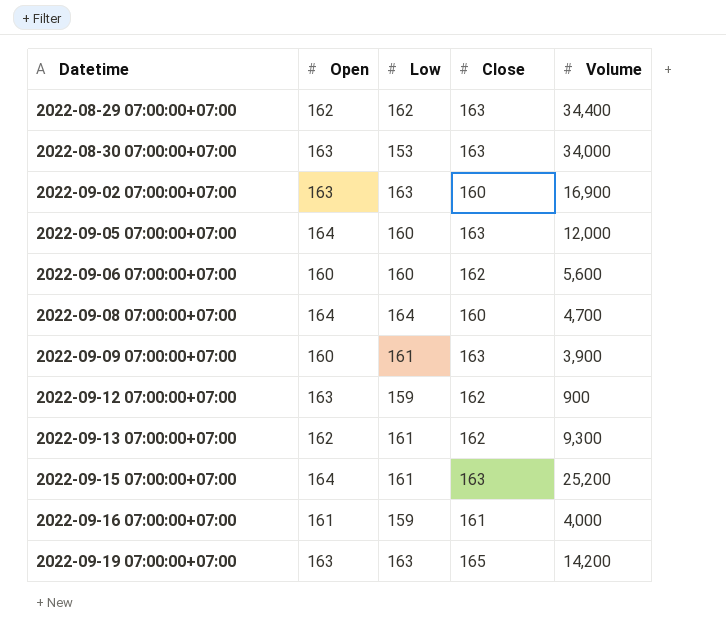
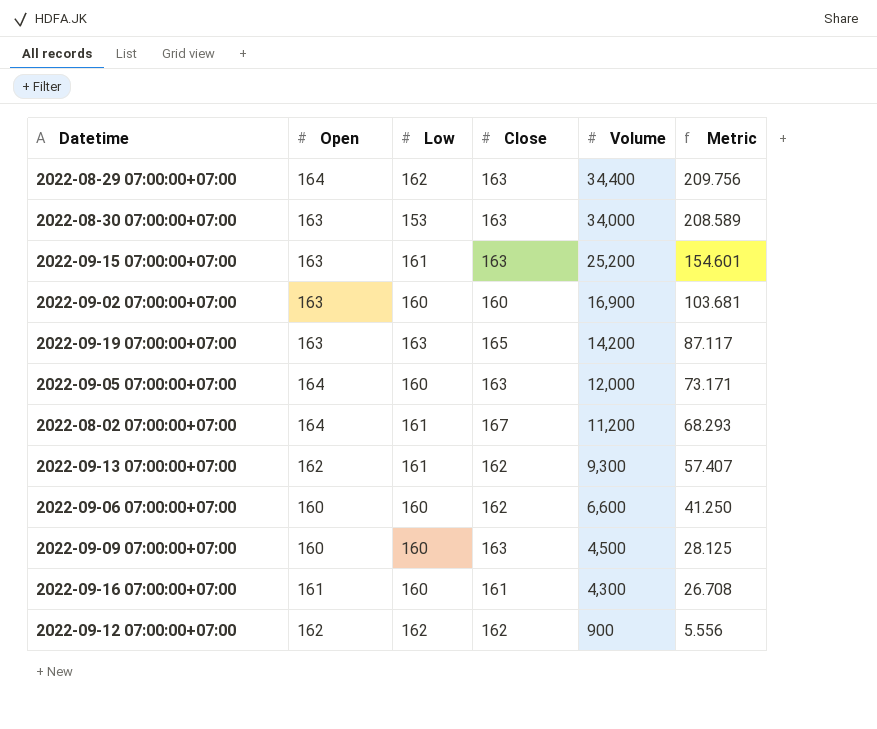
row order: Datetime ascending -> Volume descending
column Metric | formula: none -> [Volume] / [Open]
row 2022-09-08 07:00:00+07:00: 164 | 164 | 160 | 4,700 -> none
2022-08-29 07:00:00+07:00 | Open: 162 -> 164
2022-09-15 07:00:00+07:00 | Open: 164 -> 163
2022-09-02 07:00:00+07:00 | Low: 163 -> 160
row 2022-08-02 07:00:00+07:00: none -> 164 | 161 | 167 | 11,200 | 68.293
2022-09-06 07:00:00+07:00 | Volume: 5,600 -> 6,600
2022-09-09 07:00:00+07:00 | Low: 161 -> 160
2022-09-09 07:00:00+07:00 | Volume: 3,900 -> 4,500
2022-09-16 07:00:00+07:00 | Low: 159 -> 160
2022-09-16 07:00:00+07:00 | Volume: 4,000 -> 4,300
2022-09-12 07:00:00+07:00 | Open: 163 -> 162
2022-09-12 07:00:00+07:00 | Low: 159 -> 162

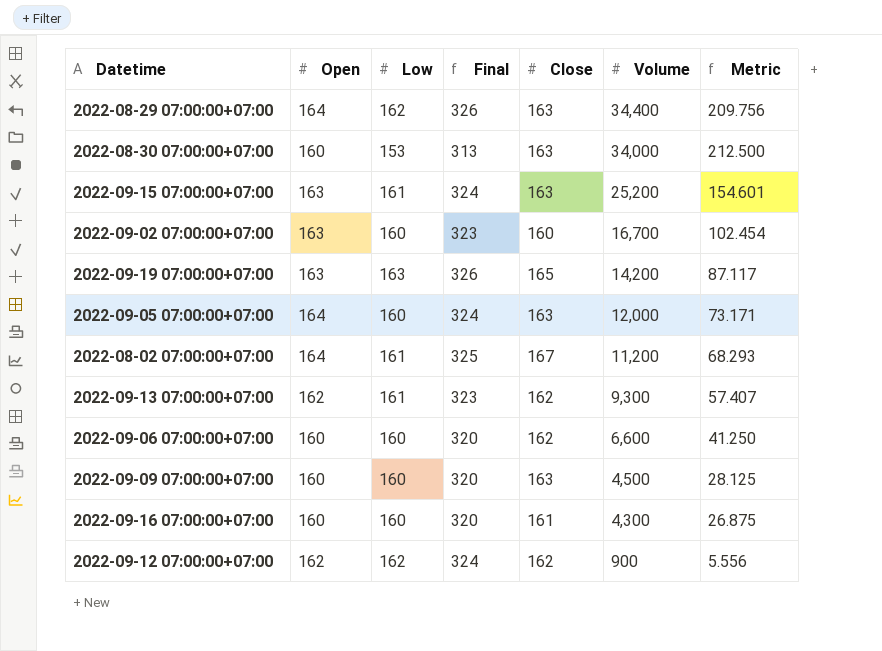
column Final | formula: none -> [Open] + [Low]
2022-08-30 07:00:00+07:00 | Open: 163 -> 160
2022-08-30 07:00:00+07:00 | Metric: 208.589 -> 212.500
2022-09-02 07:00:00+07:00 | Volume: 16,900 -> 16,700
2022-09-02 07:00:00+07:00 | Metric: 103.681 -> 102.454
2022-09-16 07:00:00+07:00 | Open: 161 -> 160
2022-09-16 07:00:00+07:00 | Metric: 26.708 -> 26.875

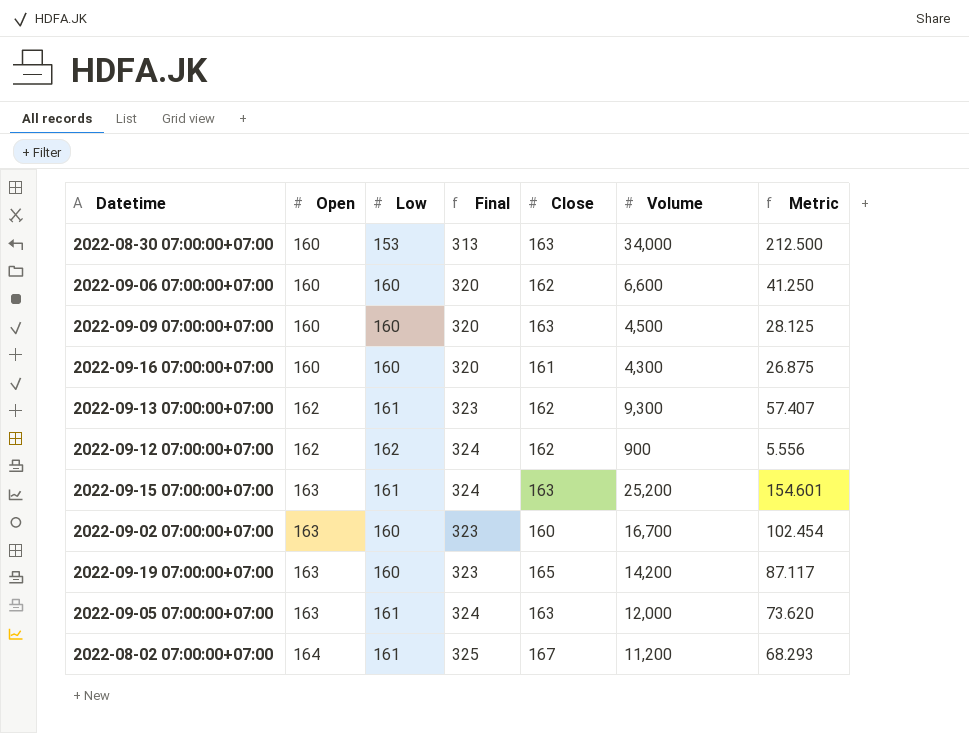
row order: Volume descending -> Open ascending
row 2022-08-29 07:00:00+07:00: 164 | 162 | 326 | 163 | 34,400 | 209.756 -> none
2022-09-19 07:00:00+07:00 | Low: 163 -> 160
2022-09-19 07:00:00+07:00 | Final: 326 -> 323
2022-09-05 07:00:00+07:00 | Open: 164 -> 163
2022-09-05 07:00:00+07:00 | Low: 160 -> 161
2022-09-05 07:00:00+07:00 | Metric: 73.171 -> 73.620

